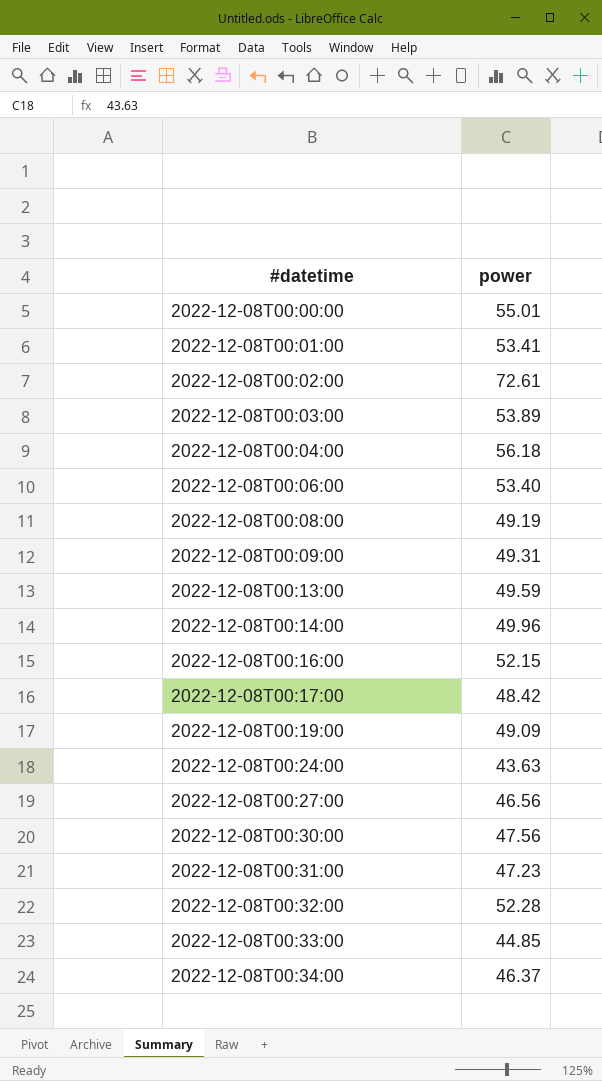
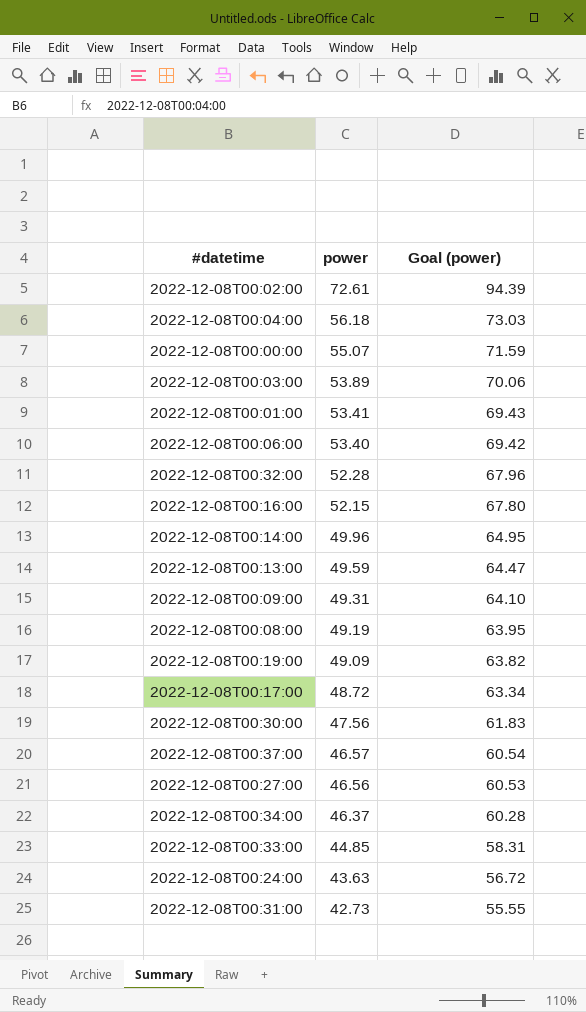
row order: #datetime ascending -> power descending
column Goal (power) | formula: none -> [power] * 1.3
2022-12-08T00:00:00 | power: 55.01 -> 55.07
2022-12-08T00:17:00 | power: 48.42 -> 48.72
row 2022-12-08T00:37:00: none -> 46.57 | 60.54
2022-12-08T00:31:00 | power: 47.23 -> 42.73

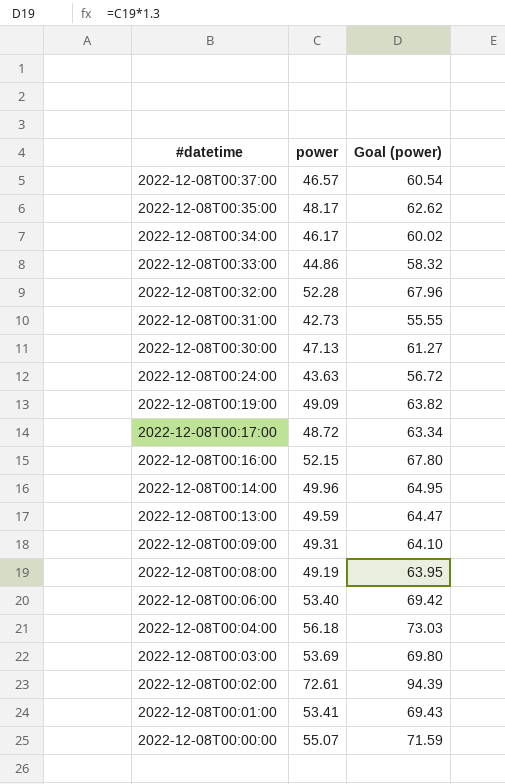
row order: power descending -> #datetime descending
row 2022-12-08T00:27:00: 46.56 | 60.53 -> none
row 2022-12-08T00:35:00: none -> 48.17 | 62.62
2022-12-08T00:34:00 | power: 46.37 -> 46.17
2022-12-08T00:34:00 | Goal (power): 60.28 -> 60.02
2022-12-08T00:33:00 | power: 44.85 -> 44.86
2022-12-08T00:33:00 | Goal (power): 58.31 -> 58.32
2022-12-08T00:30:00 | power: 47.56 -> 47.13
2022-12-08T00:30:00 | Goal (power): 61.83 -> 61.27
2022-12-08T00:03:00 | power: 53.89 -> 53.69
2022-12-08T00:03:00 | Goal (power): 70.06 -> 69.80

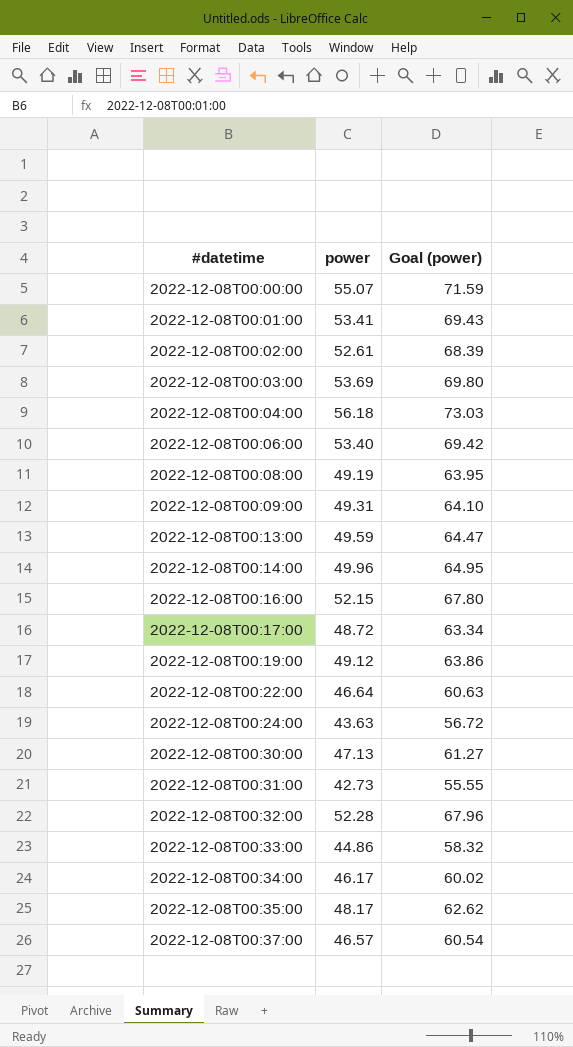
row order: #datetime descending -> #datetime ascending
2022-12-08T00:02:00 | power: 72.61 -> 52.61
2022-12-08T00:02:00 | Goal (power): 94.39 -> 68.39
2022-12-08T00:19:00 | power: 49.09 -> 49.12
2022-12-08T00:19:00 | Goal (power): 63.82 -> 63.86
row 2022-12-08T00:22:00: none -> 46.64 | 60.63

